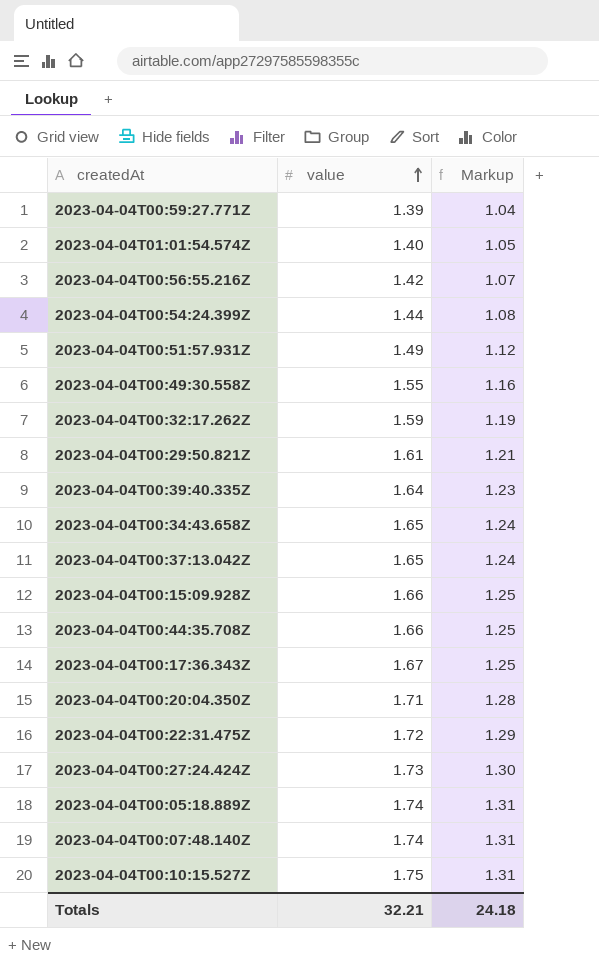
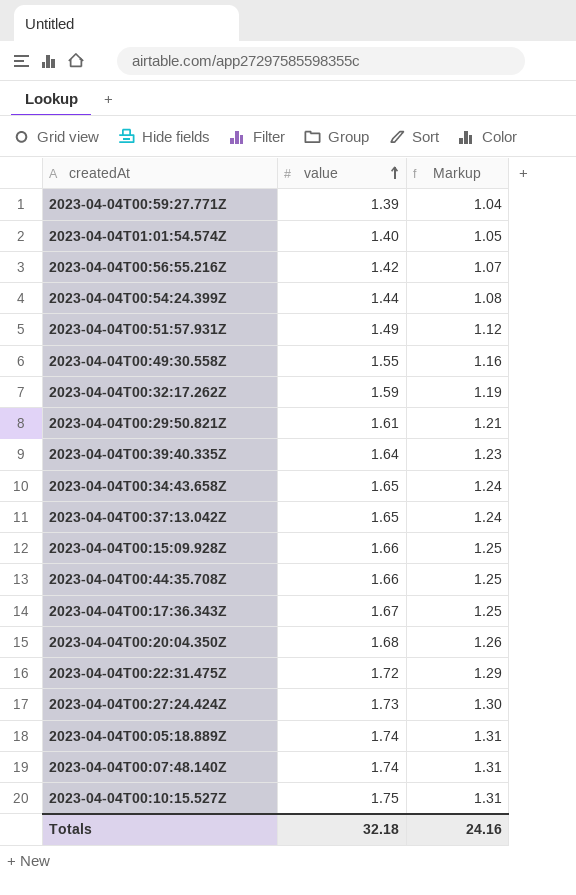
2023-04-04T00:20:04.350Z | value: 1.71 -> 1.68
2023-04-04T00:20:04.350Z | Markup: 1.28 -> 1.26
Totals | value: 32.21 -> 32.18
Totals | Markup: 24.18 -> 24.16

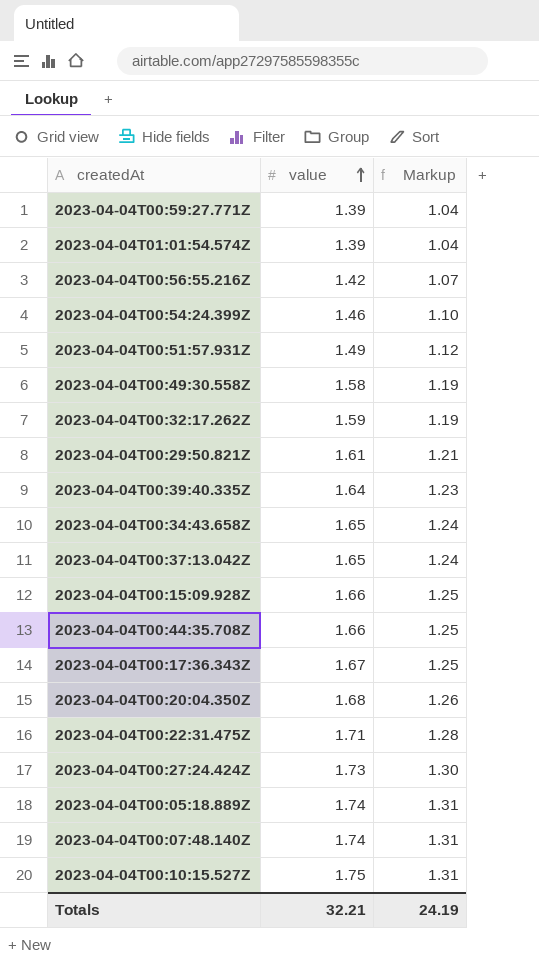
2023-04-04T01:01:54.574Z | value: 1.40 -> 1.39
2023-04-04T01:01:54.574Z | Markup: 1.05 -> 1.04
2023-04-04T00:54:24.399Z | value: 1.44 -> 1.46
2023-04-04T00:54:24.399Z | Markup: 1.08 -> 1.10
2023-04-04T00:49:30.558Z | value: 1.55 -> 1.58
2023-04-04T00:49:30.558Z | Markup: 1.16 -> 1.19
2023-04-04T00:22:31.475Z | value: 1.72 -> 1.71
2023-04-04T00:22:31.475Z | Markup: 1.29 -> 1.28
Totals | value: 32.18 -> 32.21
Totals | Markup: 24.16 -> 24.19

